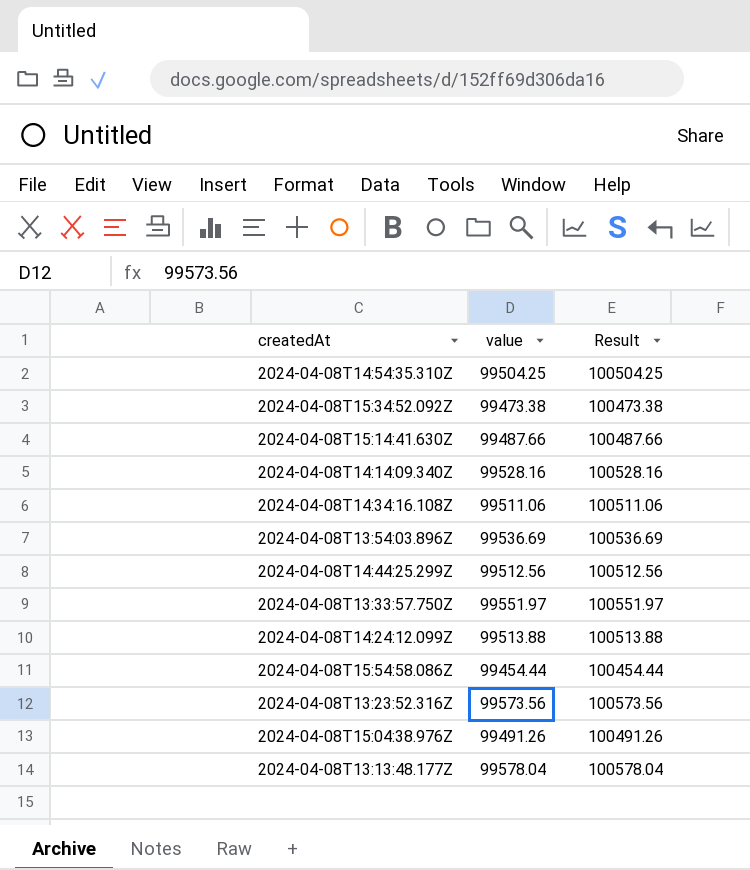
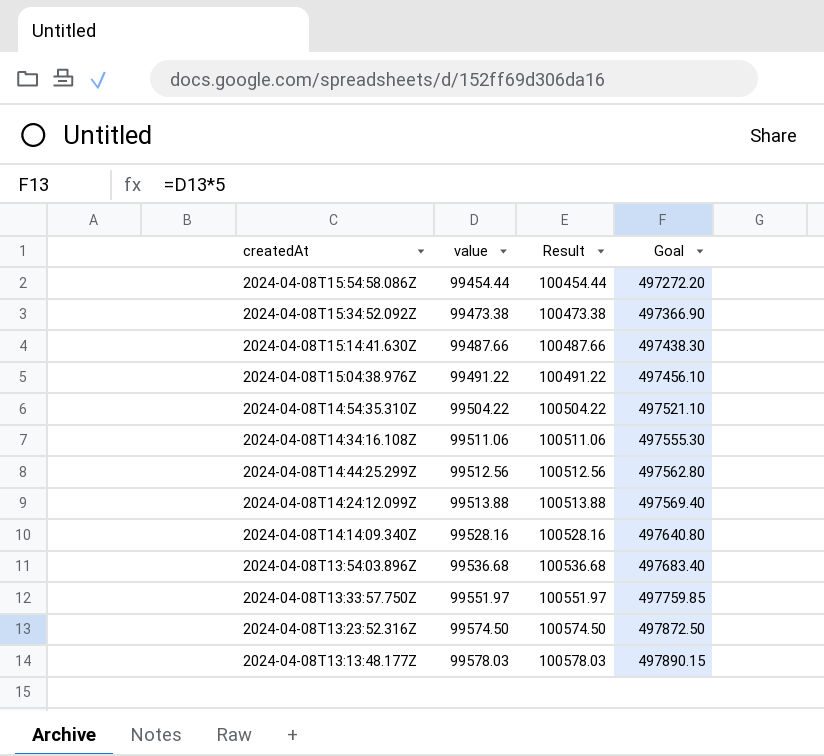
row order: none -> value ascending
column Goal | formula: none -> [value] * 5
2024-04-08T15:04:38.976Z | value: 99491.26 -> 99491.22
2024-04-08T15:04:38.976Z | Result: 100491.26 -> 100491.22
2024-04-08T14:54:35.310Z | value: 99504.25 -> 99504.22
2024-04-08T14:54:35.310Z | Result: 100504.25 -> 100504.22
2024-04-08T13:54:03.896Z | value: 99536.69 -> 99536.68
2024-04-08T13:54:03.896Z | Result: 100536.69 -> 100536.68
2024-04-08T13:23:52.316Z | value: 99573.56 -> 99574.50
2024-04-08T13:23:52.316Z | Result: 100573.56 -> 100574.50
2024-04-08T13:13:48.177Z | value: 99578.04 -> 99578.03
2024-04-08T13:13:48.177Z | Result: 100578.04 -> 100578.03

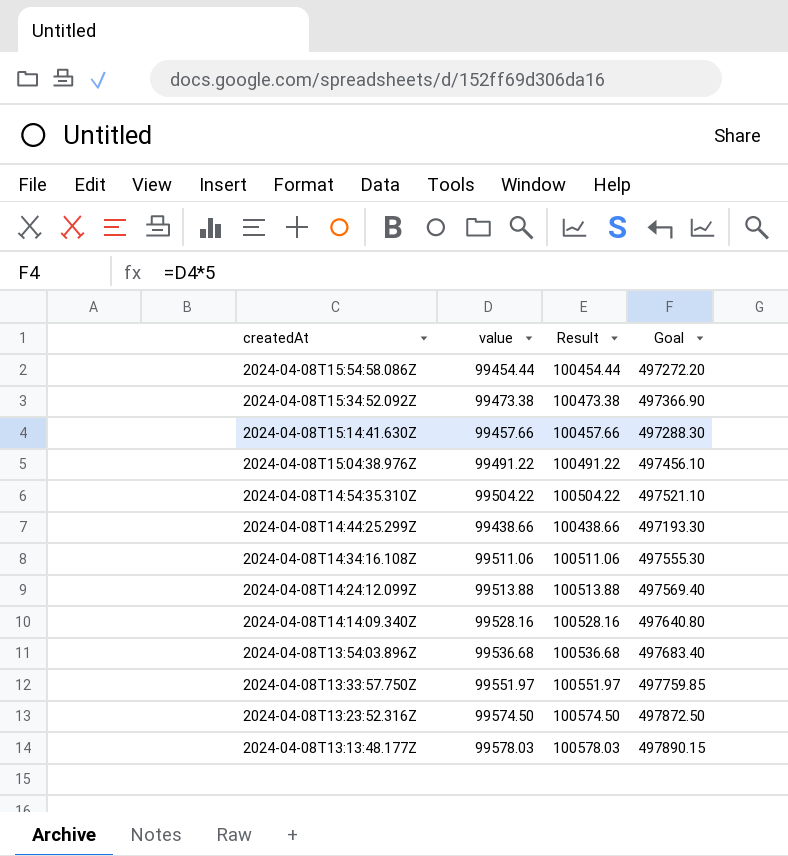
row order: value ascending -> createdAt descending
2024-04-08T15:14:41.630Z | value: 99487.66 -> 99457.66
2024-04-08T15:14:41.630Z | Result: 100487.66 -> 100457.66
2024-04-08T15:14:41.630Z | Goal: 497438.30 -> 497288.30
2024-04-08T14:44:25.299Z | value: 99512.56 -> 99438.66
2024-04-08T14:44:25.299Z | Result: 100512.56 -> 100438.66
2024-04-08T14:44:25.299Z | Goal: 497562.80 -> 497193.30

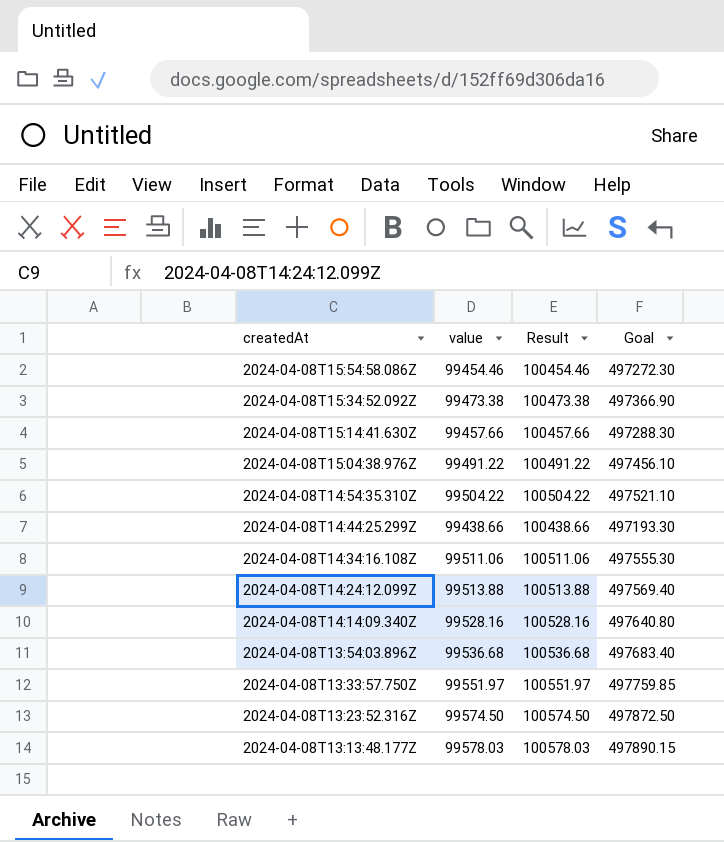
2024-04-08T15:54:58.086Z | value: 99454.44 -> 99454.46
2024-04-08T15:54:58.086Z | Result: 100454.44 -> 100454.46
2024-04-08T15:54:58.086Z | Goal: 497272.20 -> 497272.30

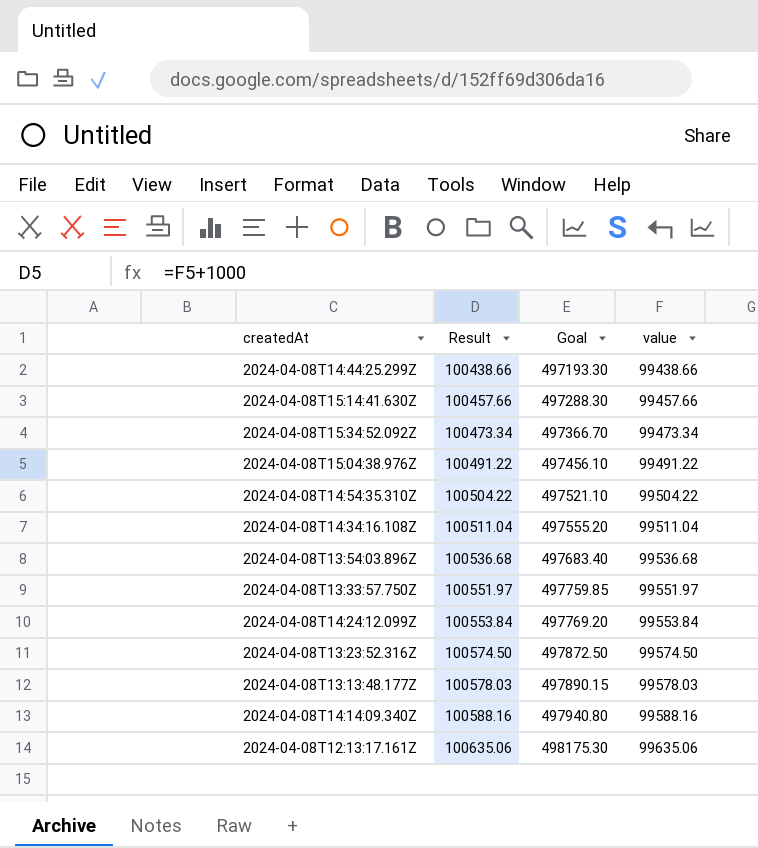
row order: createdAt descending -> Result ascending
column value | position: 2 -> 4
row 2024-04-08T15:54:58.086Z: 99454.46 | 100454.46 | 497272.30 -> none
2024-04-08T15:34:52.092Z | Result: 100473.38 -> 100473.34
2024-04-08T15:34:52.092Z | Goal: 497366.90 -> 497366.70
2024-04-08T15:34:52.092Z | value: 99473.38 -> 99473.34
2024-04-08T14:34:16.108Z | Result: 100511.06 -> 100511.04
2024-04-08T14:34:16.108Z | Goal: 497555.30 -> 497555.20
2024-04-08T14:34:16.108Z | value: 99511.06 -> 99511.04
2024-04-08T14:24:12.099Z | Result: 100513.88 -> 100553.84
2024-04-08T14:24:12.099Z | Goal: 497569.40 -> 497769.20
2024-04-08T14:24:12.099Z | value: 99513.88 -> 99553.84
2024-04-08T14:14:09.340Z | Result: 100528.16 -> 100588.16
2024-04-08T14:14:09.340Z | Goal: 497640.80 -> 497940.80
2024-04-08T14:14:09.340Z | value: 99528.16 -> 99588.16
row 2024-04-08T12:13:17.161Z: none -> 100635.06 | 498175.30 | 99635.06

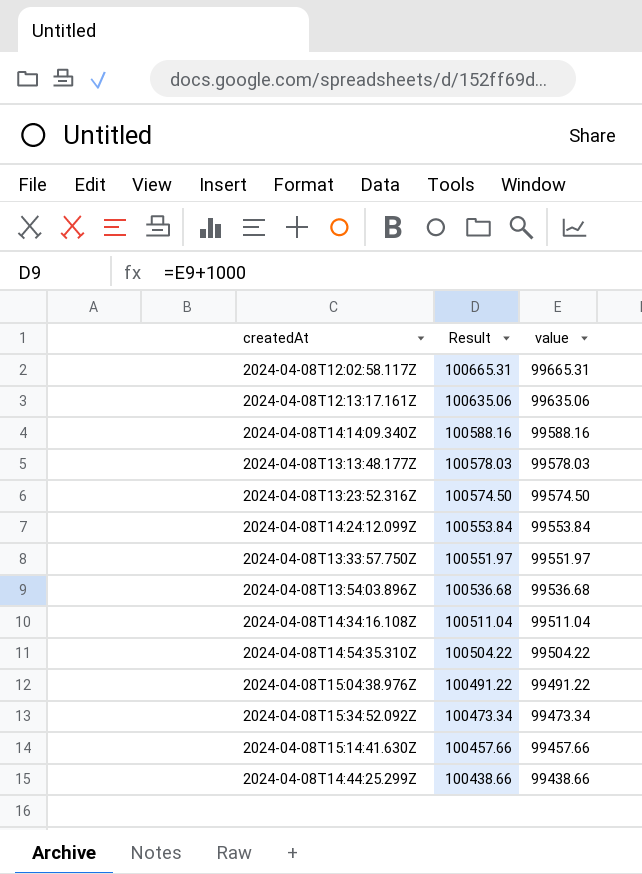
row order: Result ascending -> Result descending
column Goal | formula: [value] * 5 -> none
row 2024-04-08T12:02:58.117Z: none -> 100665.31 | 99665.31

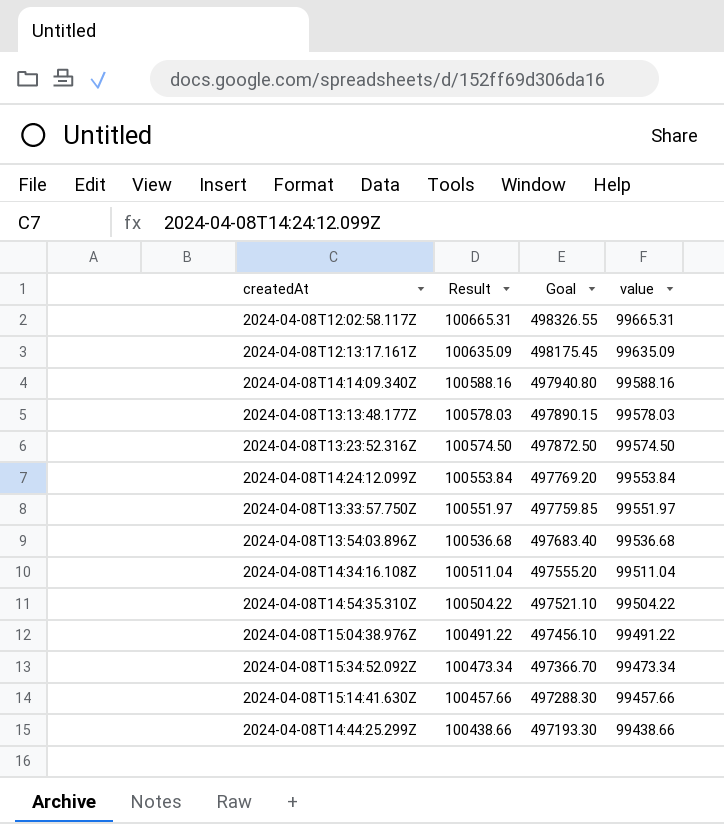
column Goal | formula: none -> [value] * 5
2024-04-08T12:13:17.161Z | Result: 100635.06 -> 100635.09
2024-04-08T12:13:17.161Z | value: 99635.06 -> 99635.09

